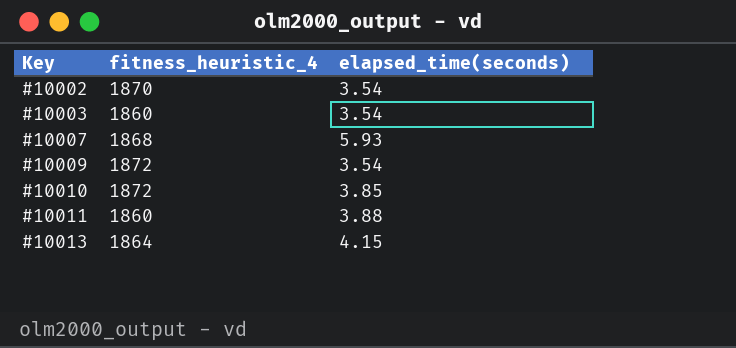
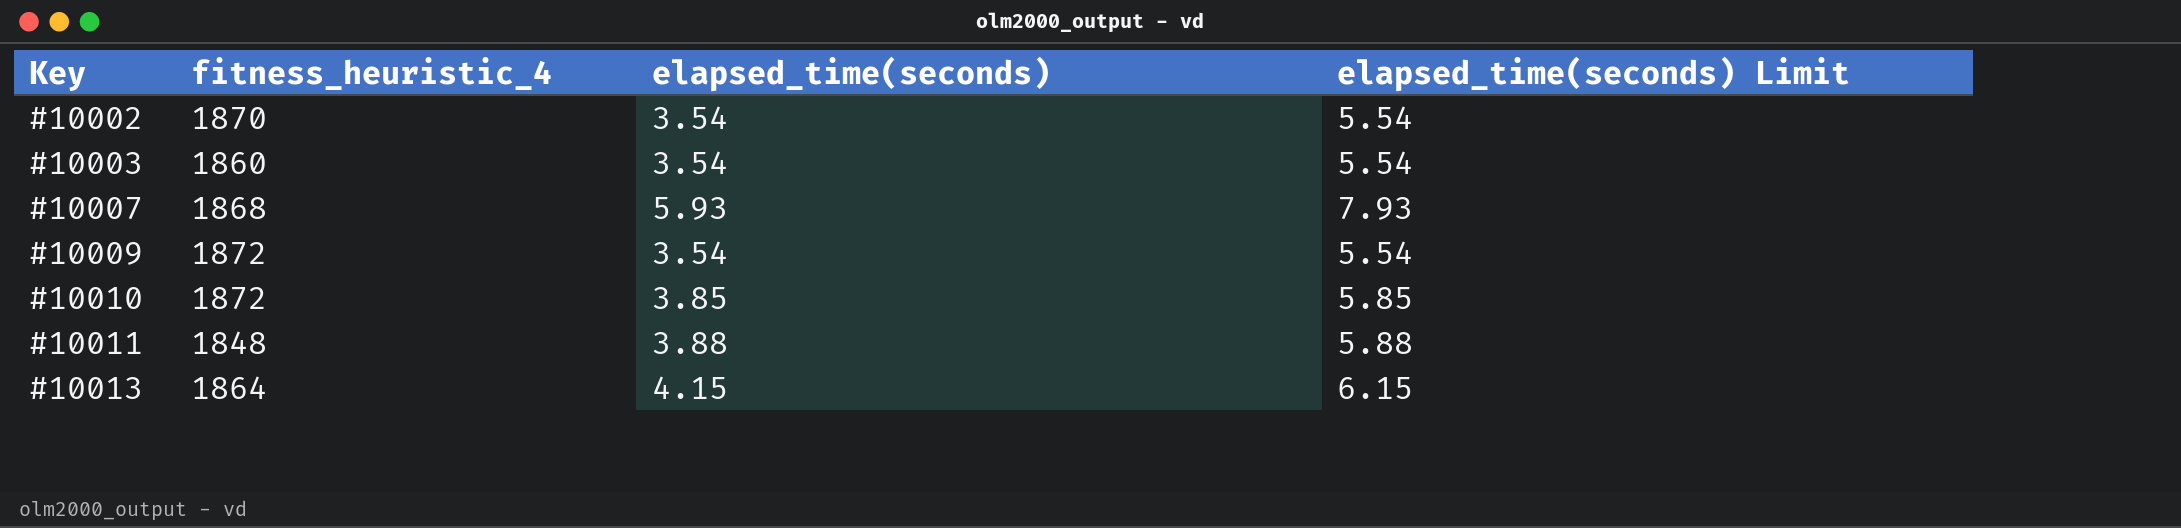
column elapsed_time(seconds) Limit | formula: none -> [elapsed_time(seconds)] + 2
#10011 | fitness_heuristic_4: 1860 -> 1848

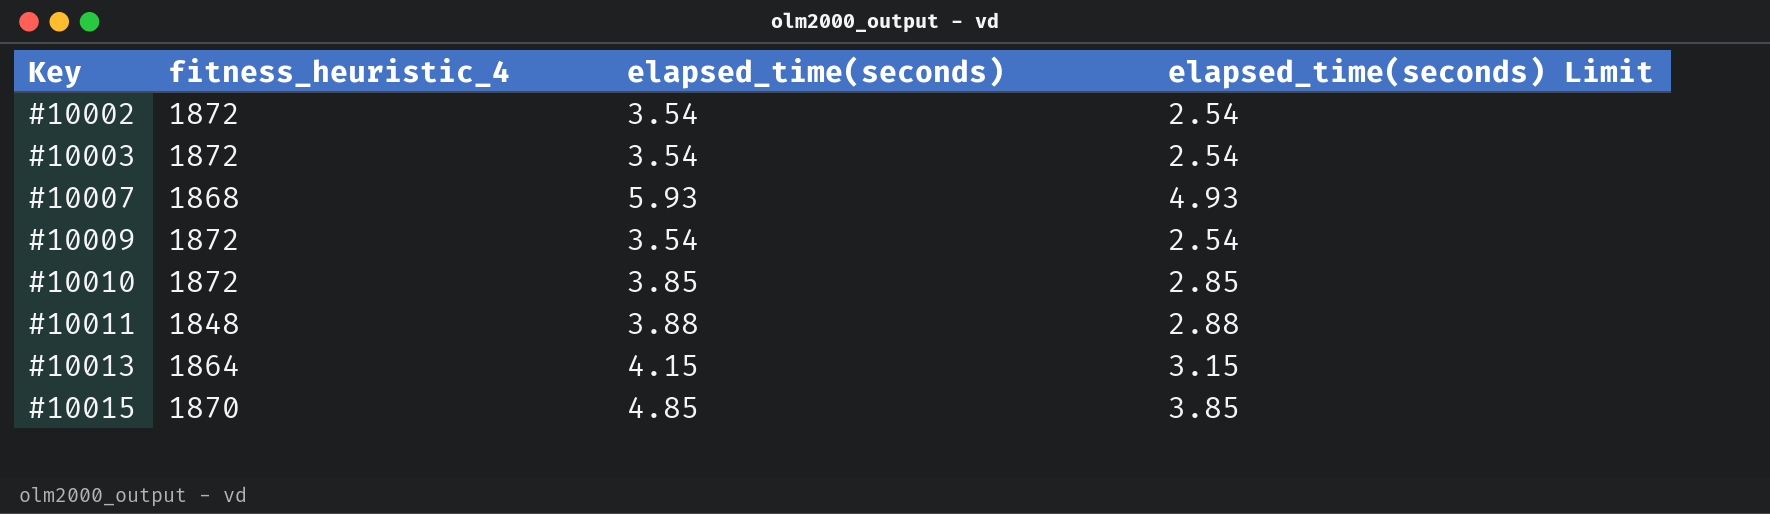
column elapsed_time(seconds) Limit | formula: [elapsed_time(seconds)] + 2 -> [elapsed_time(seconds)] - 1
#10002 | fitness_heuristic_4: 1870 -> 1872
#10003 | fitness_heuristic_4: 1860 -> 1872
row #10015: none -> 1870 | 4.85 | 3.85

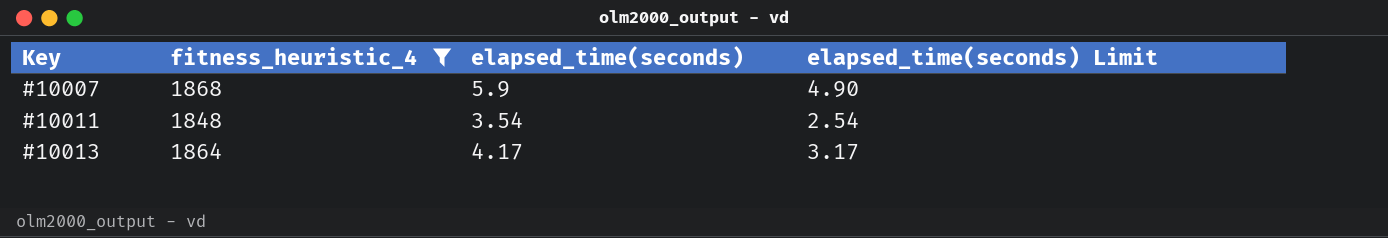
filter: none -> fitness_heuristic_4 <= 1868
#10007 | elapsed_time(seconds): 5.93 -> 5.9
#10007 | elapsed_time(seconds) Limit: 4.93 -> 4.90
#10011 | elapsed_time(seconds): 3.88 -> 3.54
#10011 | elapsed_time(seconds) Limit: 2.88 -> 2.54
#10013 | elapsed_time(seconds): 4.15 -> 4.17
#10013 | elapsed_time(seconds) Limit: 3.15 -> 3.17

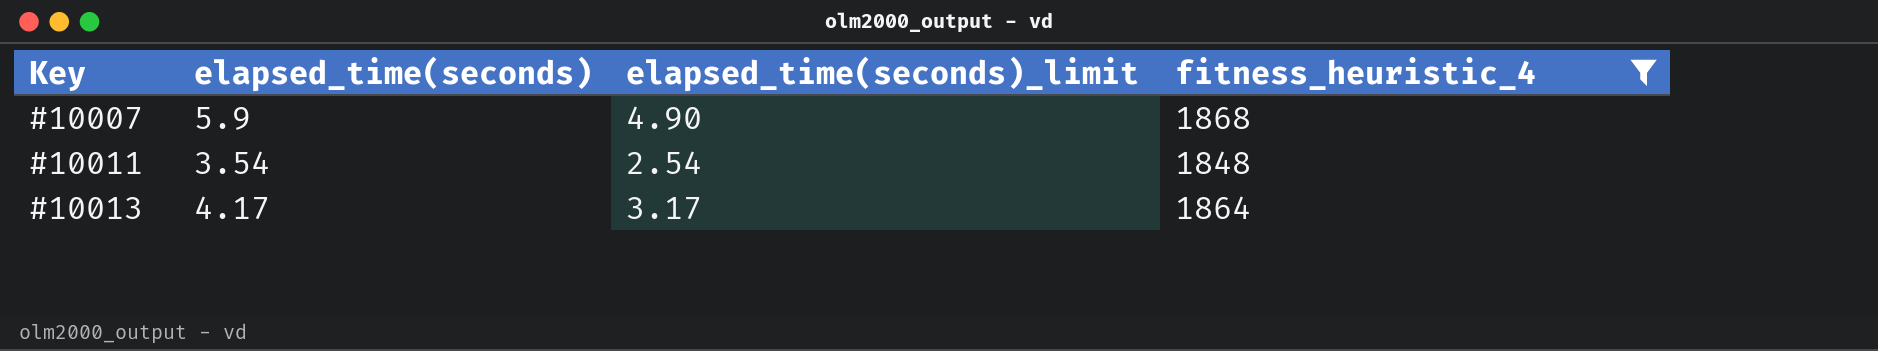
column name: elapsed_time(seconds) Limit -> elapsed_time(seconds)_limit
column fitness_heuristic_4 | position: 2 -> 4

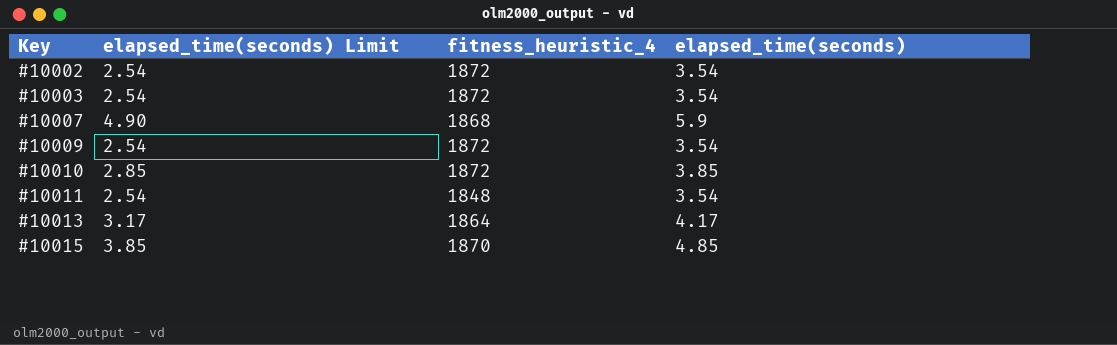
filter: fitness_heuristic_4 <= 1868 -> none
column name: elapsed_time(seconds)_limit -> elapsed_time(seconds) Limit
column elapsed_time(seconds) | position: 2 -> 4

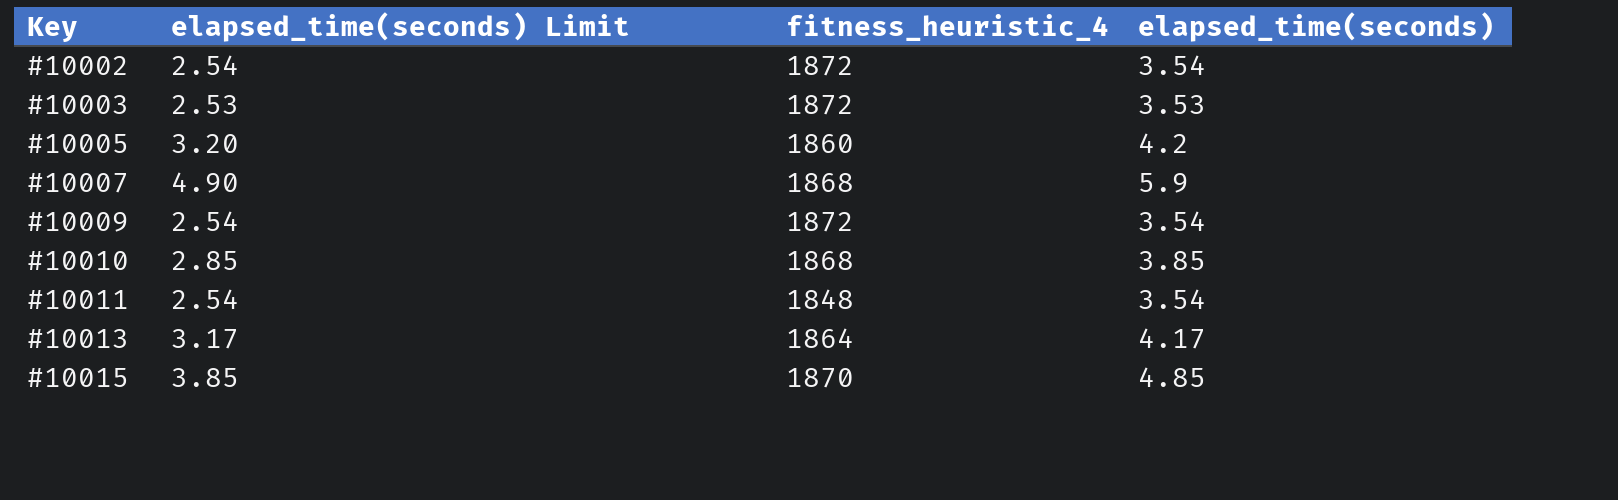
#10003 | elapsed_time(seconds) Limit: 2.54 -> 2.53
#10003 | elapsed_time(seconds): 3.54 -> 3.53
row #10005: none -> 3.20 | 1860 | 4.2
#10010 | fitness_heuristic_4: 1872 -> 1868

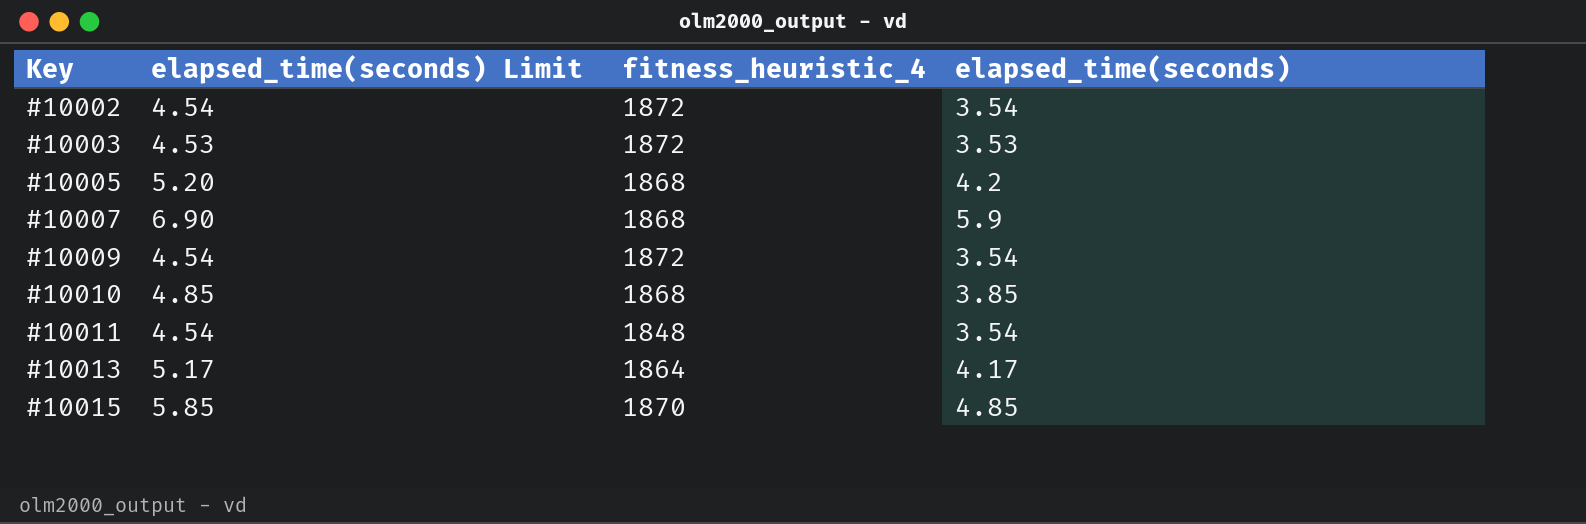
column elapsed_time(seconds) Limit | formula: [elapsed_time(seconds)] - 1 -> [elapsed_time(seconds)] + 1
#10005 | fitness_heuristic_4: 1860 -> 1868

